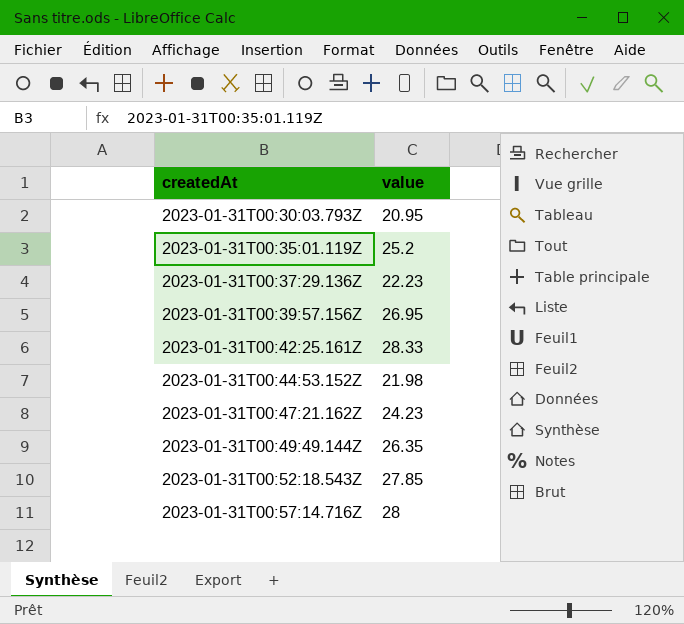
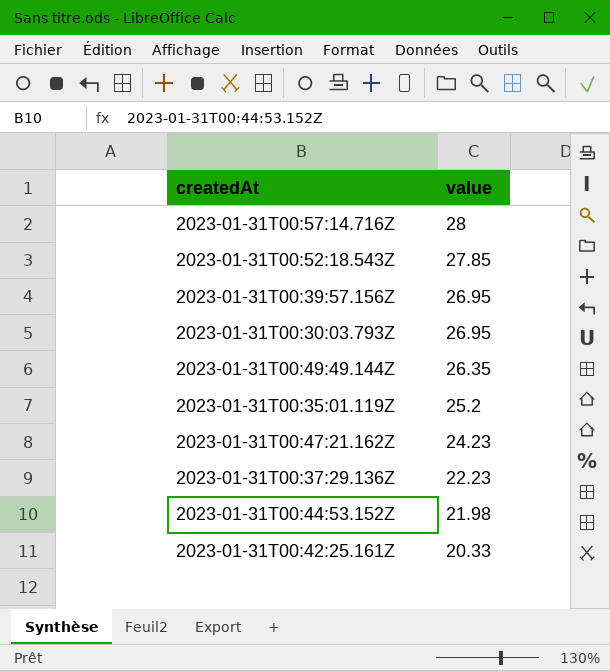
row order: createdAt ascending -> value descending
2023-01-31T00:30:03.793Z | value: 20.95 -> 26.95
2023-01-31T00:42:25.161Z | value: 28.33 -> 20.33

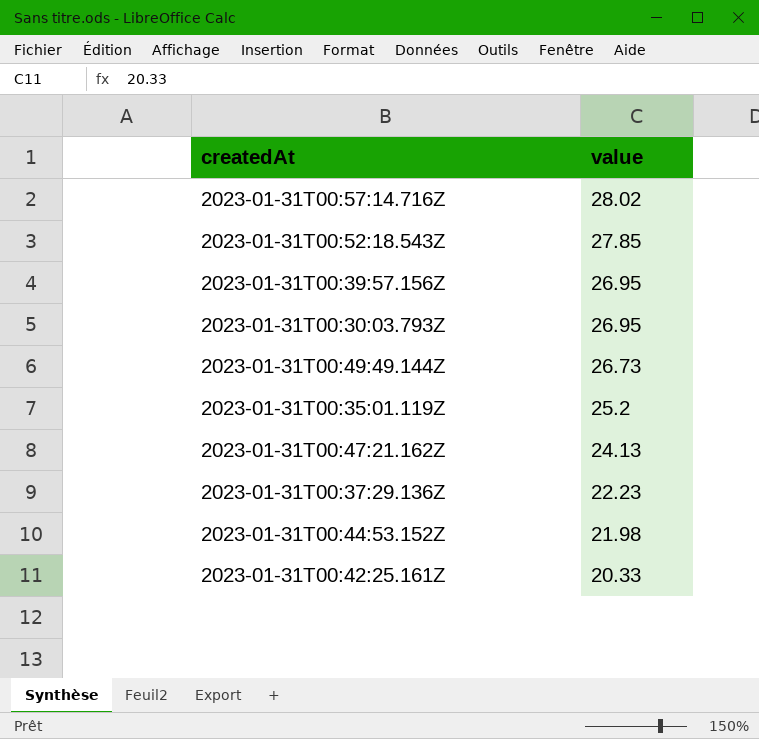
2023-01-31T00:57:14.716Z | value: 28 -> 28.02
2023-01-31T00:49:49.144Z | value: 26.35 -> 26.73
2023-01-31T00:47:21.162Z | value: 24.23 -> 24.13

